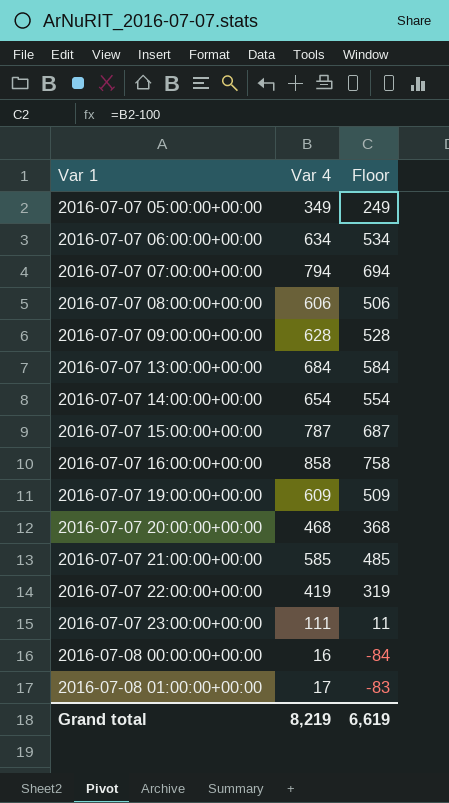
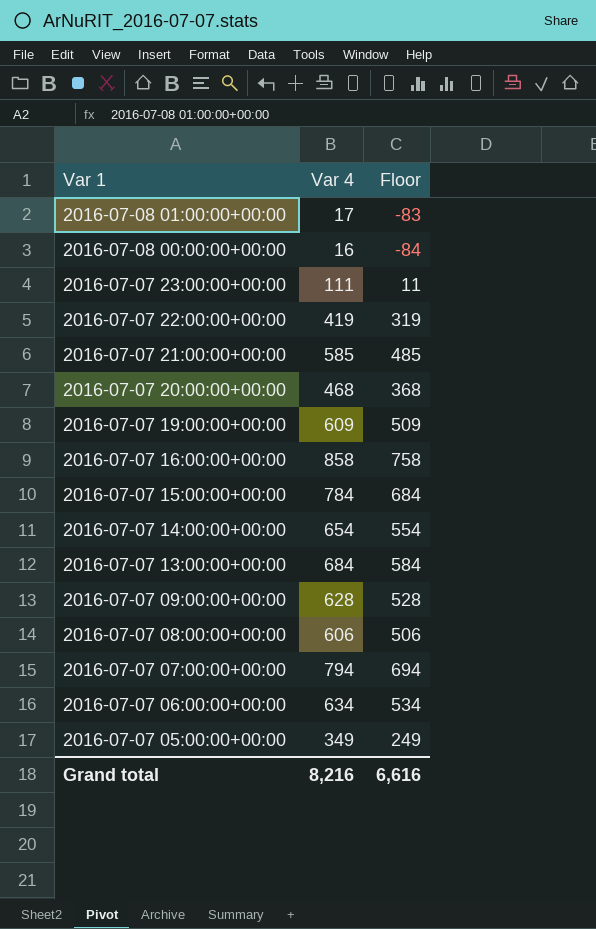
row order: Var 1 ascending -> Var 1 descending
2016-07-07 15:00:00+00:00 | Var 4: 787 -> 784
2016-07-07 15:00:00+00:00 | Floor: 687 -> 684
Grand total | Var 4: 8,219 -> 8,216
Grand total | Floor: 6,619 -> 6,616

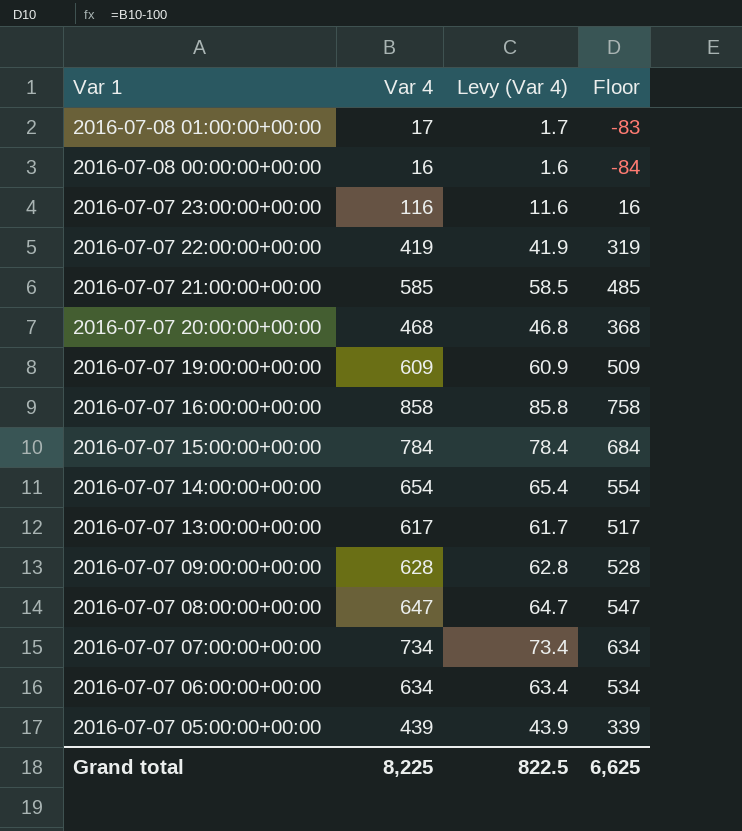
column Levy (Var 4) | formula: none -> [Var 4] * 0.1
2016-07-07 23:00:00+00:00 | Var 4: 111 -> 116
2016-07-07 23:00:00+00:00 | Floor: 11 -> 16
2016-07-07 13:00:00+00:00 | Var 4: 684 -> 617
2016-07-07 13:00:00+00:00 | Floor: 584 -> 517
2016-07-07 08:00:00+00:00 | Var 4: 606 -> 647
2016-07-07 08:00:00+00:00 | Floor: 506 -> 547
2016-07-07 07:00:00+00:00 | Var 4: 794 -> 734
2016-07-07 07:00:00+00:00 | Floor: 694 -> 634
2016-07-07 05:00:00+00:00 | Var 4: 349 -> 439
2016-07-07 05:00:00+00:00 | Floor: 249 -> 339
Grand total | Var 4: 8,216 -> 8,225
Grand total | Floor: 6,616 -> 6,625

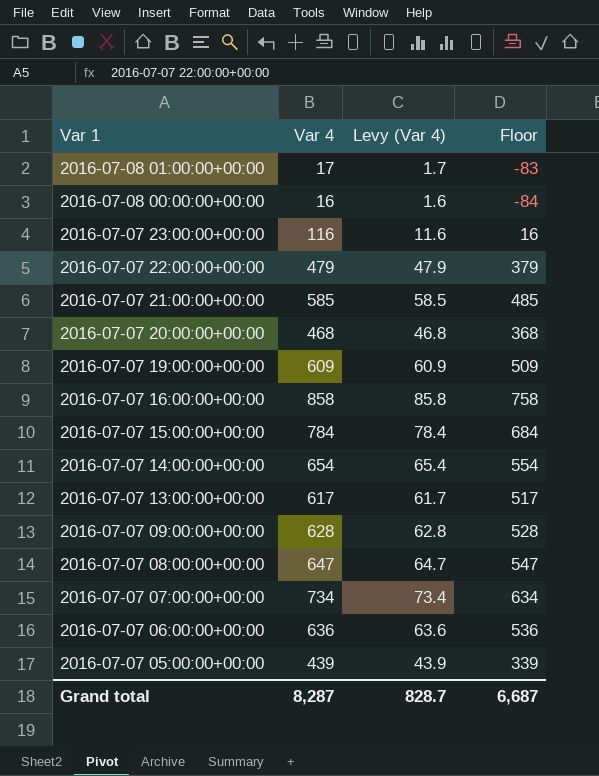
2016-07-07 22:00:00+00:00 | Var 4: 419 -> 479
2016-07-07 22:00:00+00:00 | Levy (Var 4): 41.9 -> 47.9
2016-07-07 22:00:00+00:00 | Floor: 319 -> 379
2016-07-07 06:00:00+00:00 | Var 4: 634 -> 636
2016-07-07 06:00:00+00:00 | Levy (Var 4): 63.4 -> 63.6
2016-07-07 06:00:00+00:00 | Floor: 534 -> 536
Grand total | Var 4: 8,225 -> 8,287
Grand total | Levy (Var 4): 822.5 -> 828.7
Grand total | Floor: 6,625 -> 6,687

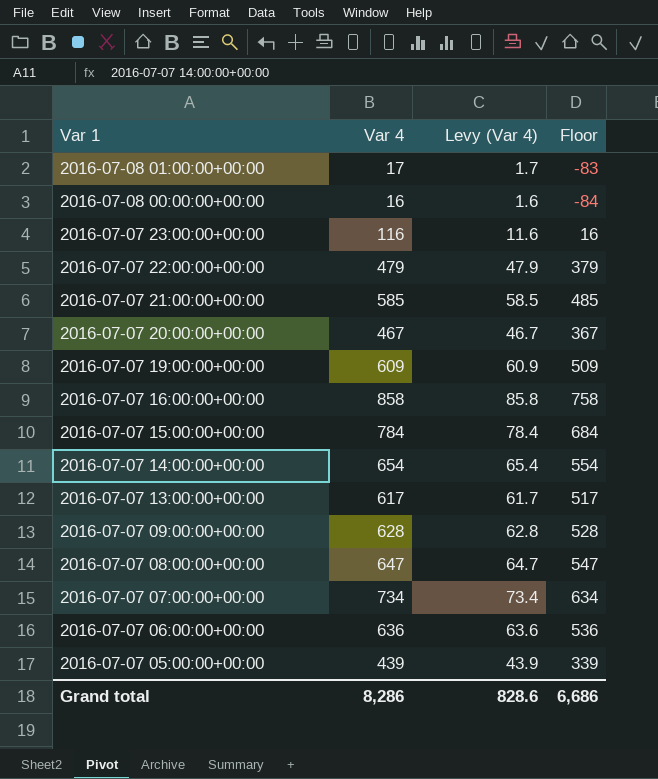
2016-07-07 20:00:00+00:00 | Var 4: 468 -> 467
2016-07-07 20:00:00+00:00 | Levy (Var 4): 46.8 -> 46.7
2016-07-07 20:00:00+00:00 | Floor: 368 -> 367
Grand total | Var 4: 8,287 -> 8,286
Grand total | Levy (Var 4): 828.7 -> 828.6
Grand total | Floor: 6,687 -> 6,686

